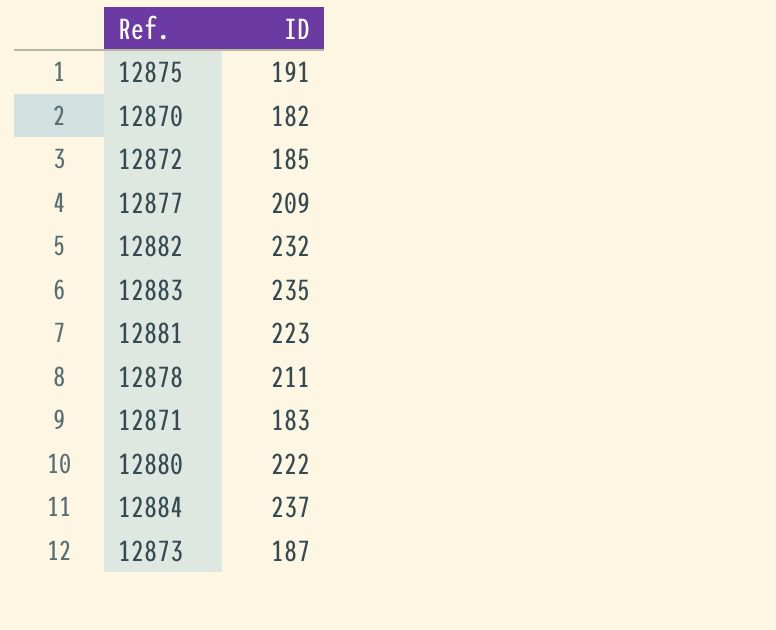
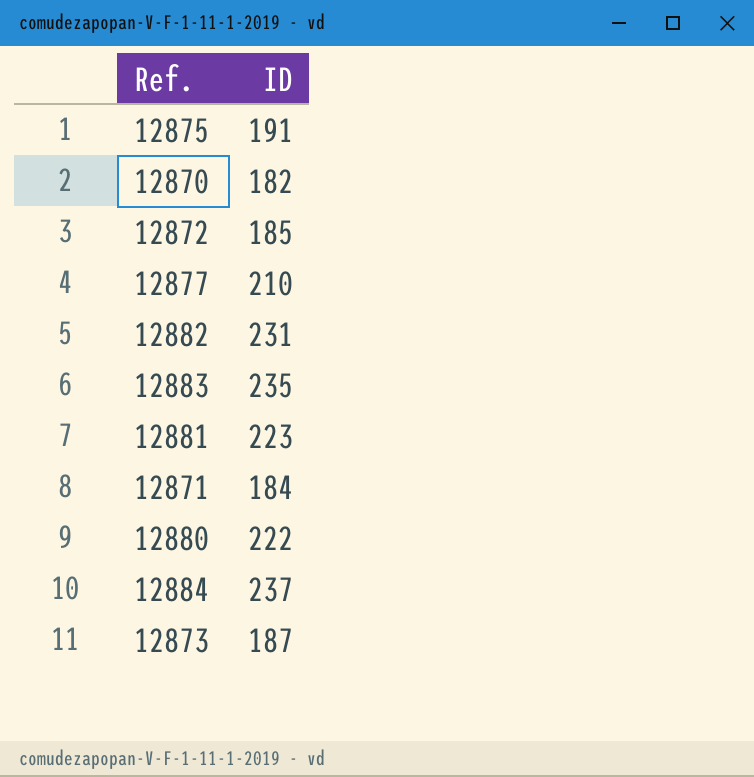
row 12878: 211 -> none
12877 | ID: 209 -> 210
12882 | ID: 232 -> 231
12871 | ID: 183 -> 184

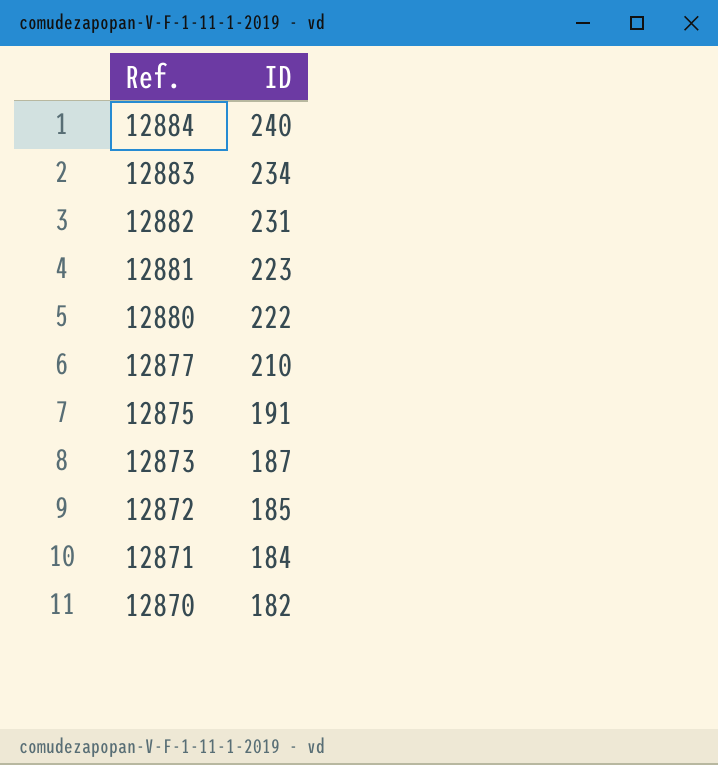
row order: none -> Ref. descending
12884 | ID: 237 -> 240
12883 | ID: 235 -> 234

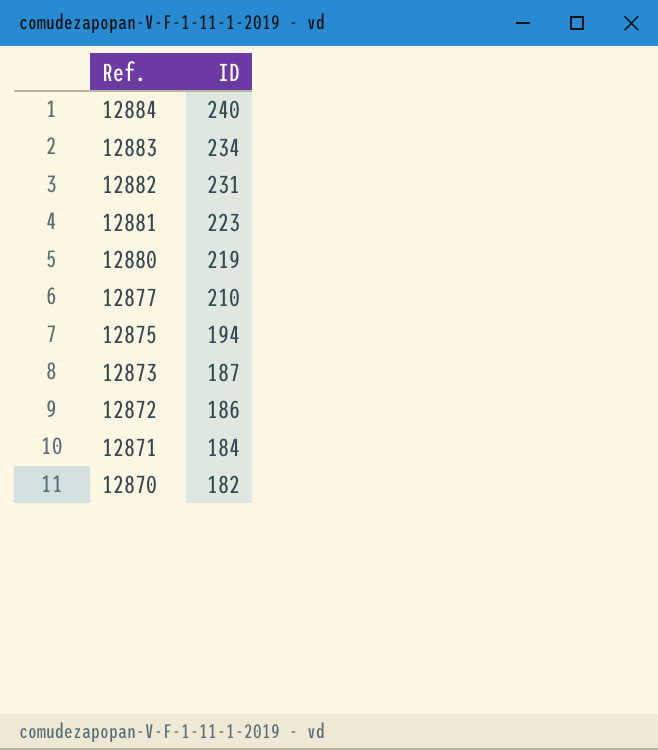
12880 | ID: 222 -> 219
12875 | ID: 191 -> 194
12872 | ID: 185 -> 186

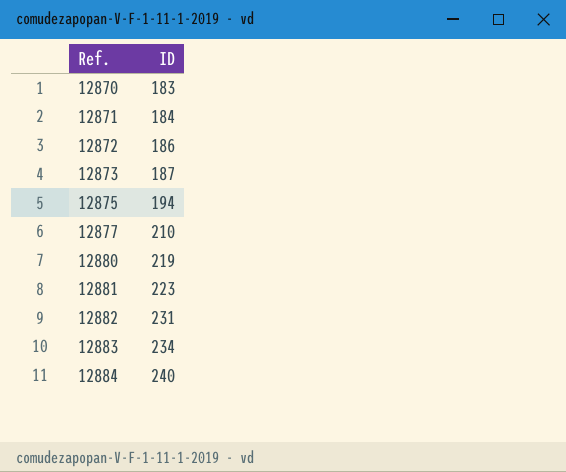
row order: Ref. descending -> Ref. ascending
12870 | ID: 182 -> 183

